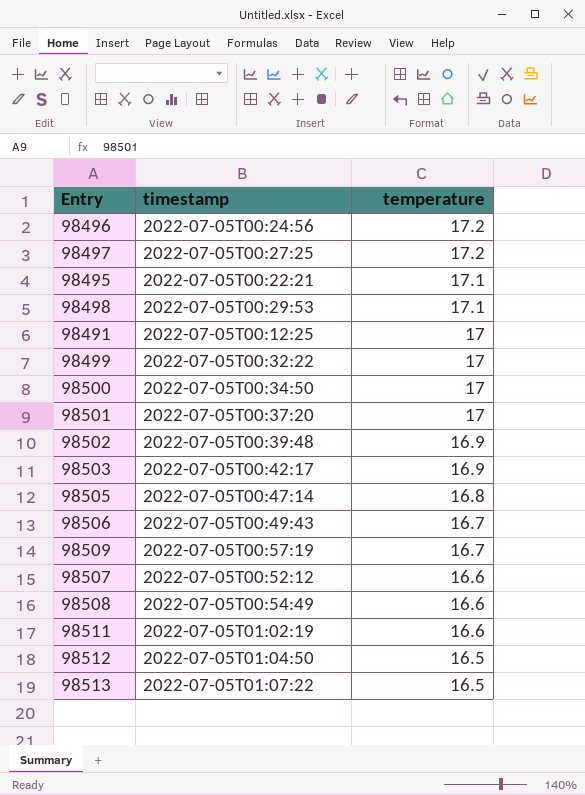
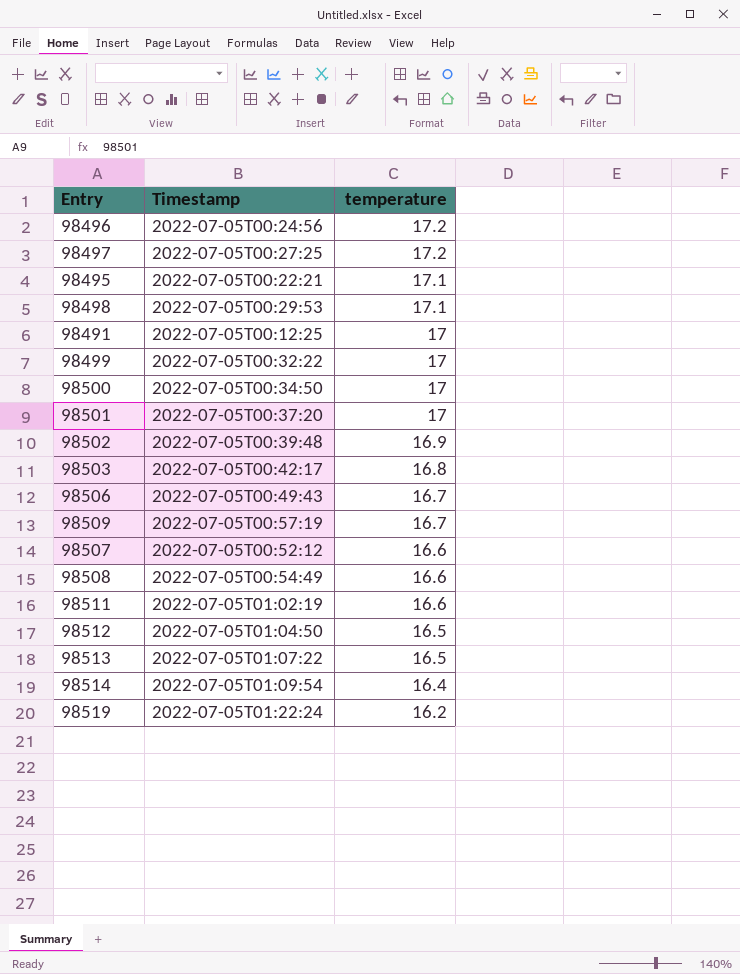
column name: timestamp -> Timestamp
row 98505: 2022-07-05T00:47:14 | 16.8 -> none
98503 | temperature: 16.9 -> 16.8
row 98514: none -> 2022-07-05T01:09:54 | 16.4
row 98519: none -> 2022-07-05T01:22:24 | 16.2

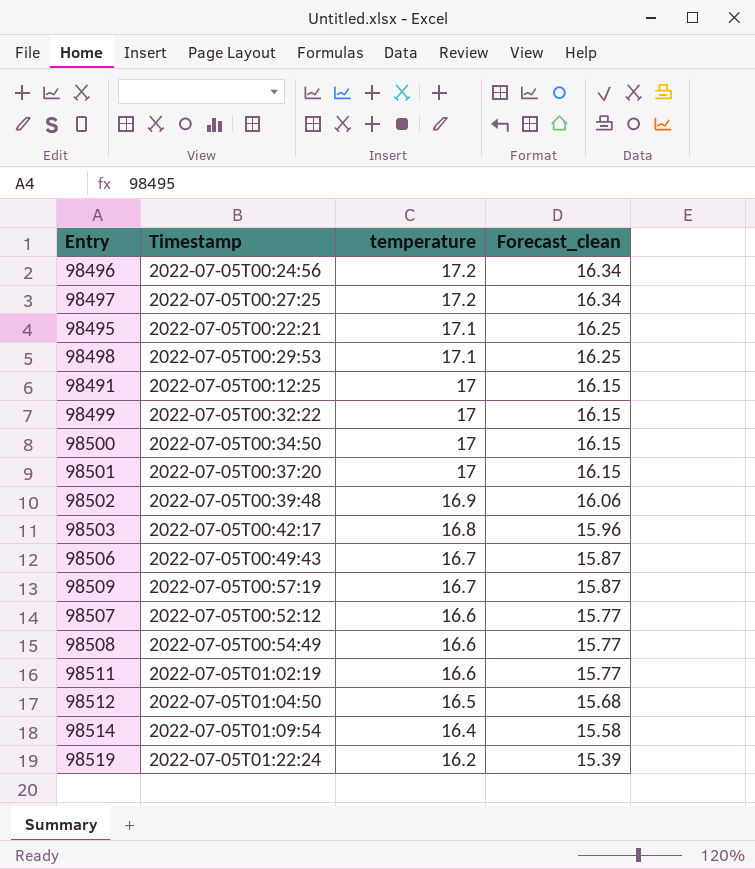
column Forecast_clean | formula: none -> [temperature] * 0.95
row 98513: 2022-07-05T01:07:22 | 16.5 -> none

